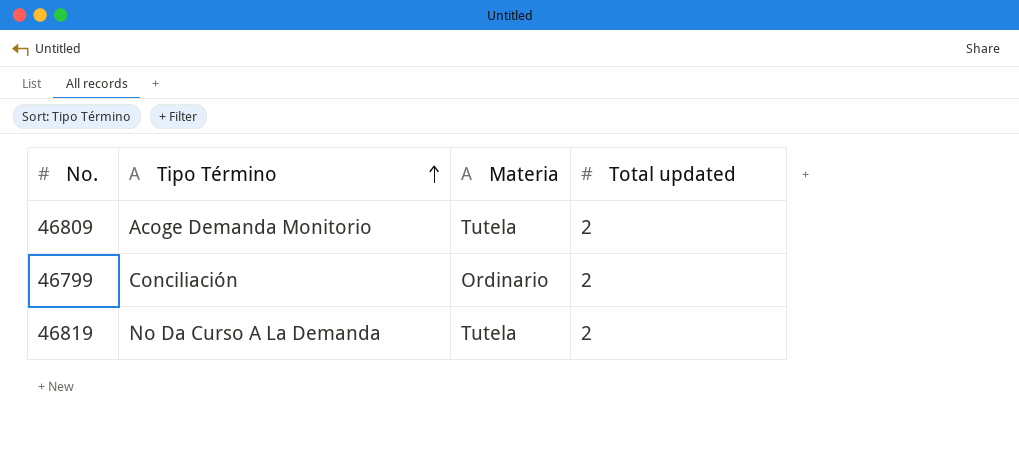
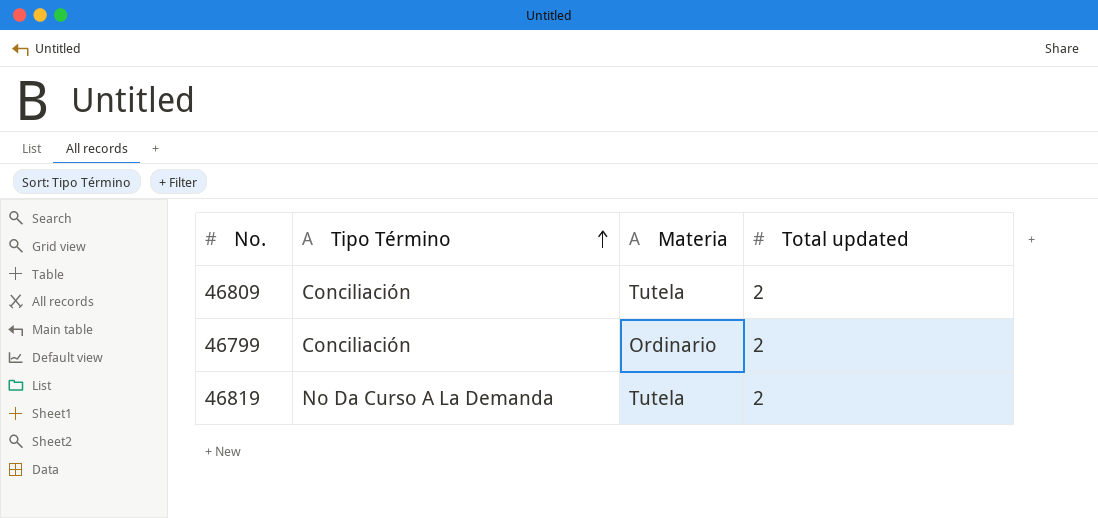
46809 | Tipo Término: Acoge Demanda Monitorio -> Conciliación

